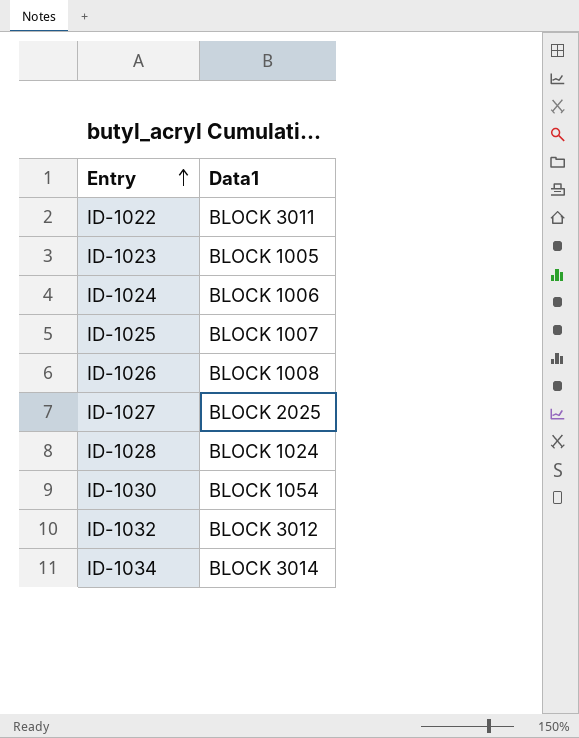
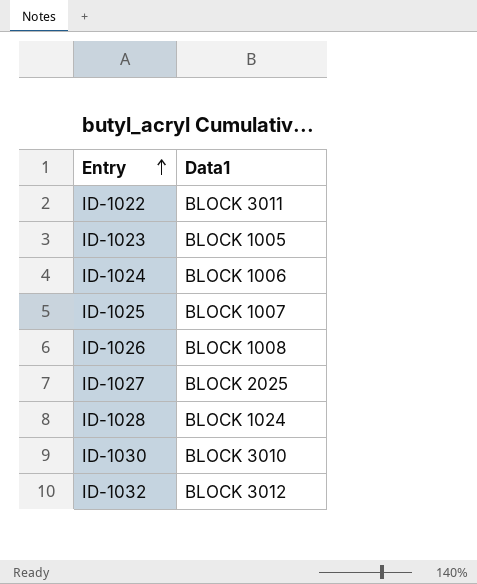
row ID-1034: BLOCK 3014 -> none
ID-1030 | Data1: BLOCK 1054 -> BLOCK 3010

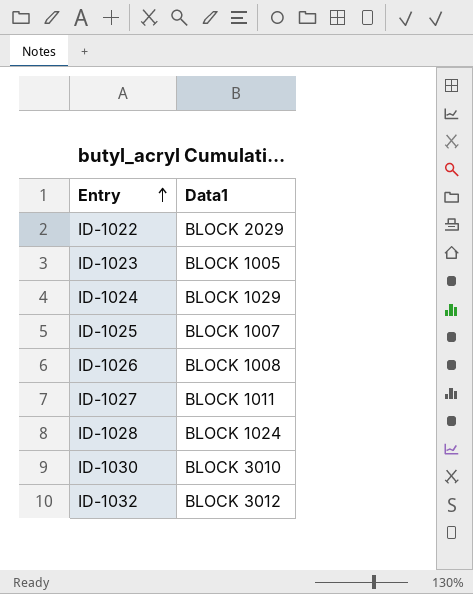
ID-1022 | Data1: BLOCK 3011 -> BLOCK 2029
ID-1024 | Data1: BLOCK 1006 -> BLOCK 1029
ID-1027 | Data1: BLOCK 2025 -> BLOCK 1011

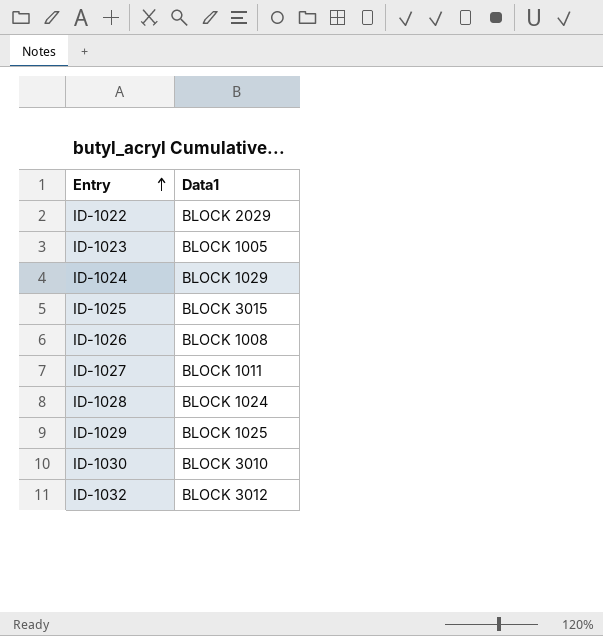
ID-1025 | Data1: BLOCK 1007 -> BLOCK 3015
row ID-1029: none -> BLOCK 1025

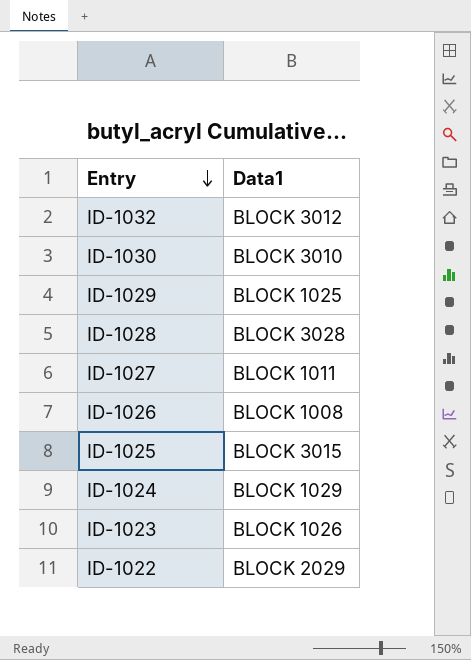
row order: Entry ascending -> Entry descending
ID-1028 | Data1: BLOCK 1024 -> BLOCK 3028
ID-1023 | Data1: BLOCK 1005 -> BLOCK 1026

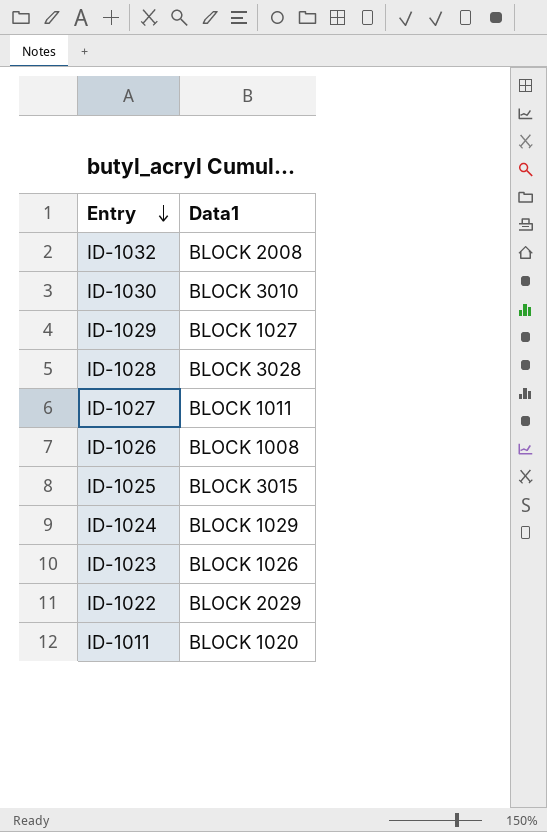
ID-1032 | Data1: BLOCK 3012 -> BLOCK 2008
ID-1029 | Data1: BLOCK 1025 -> BLOCK 1027
row ID-1011: none -> BLOCK 1020

